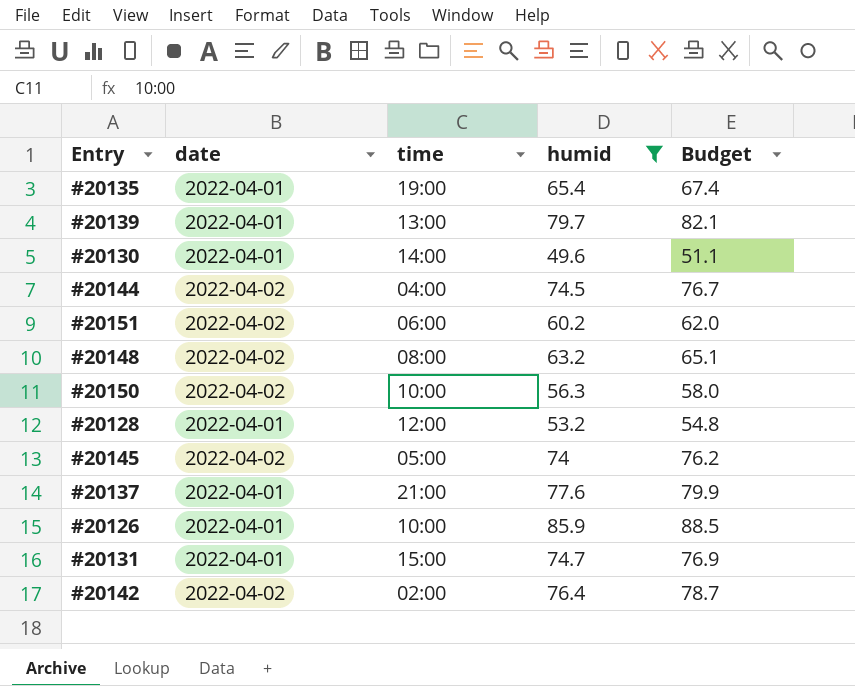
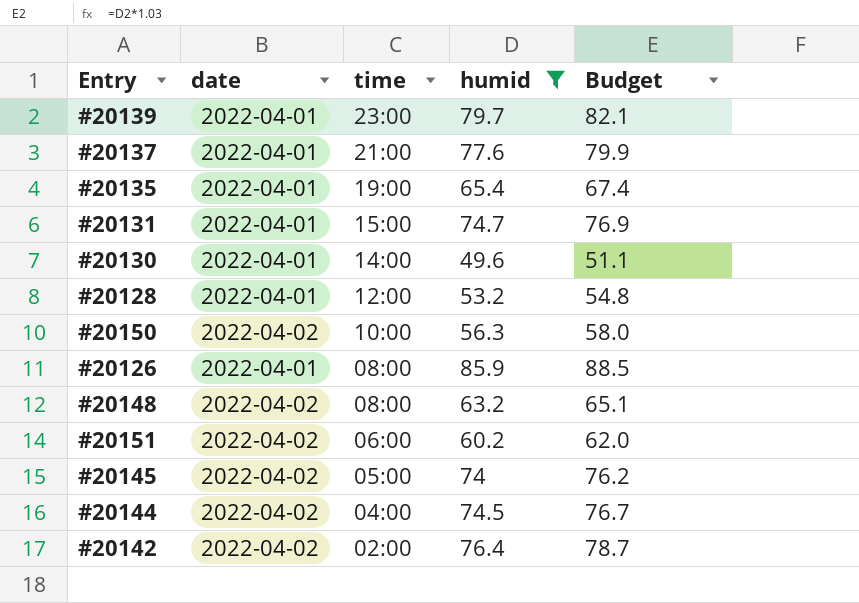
row order: none -> time descending
#20139 | time: 13:00 -> 23:00
#20126 | time: 10:00 -> 08:00

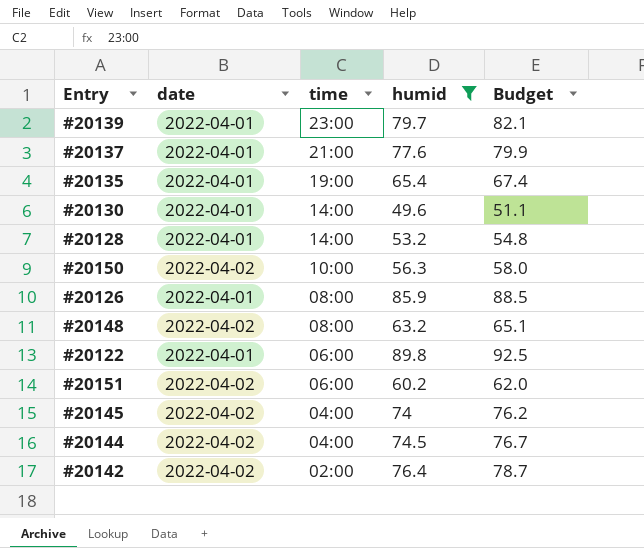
row #20131: 2022-04-01 | 15:00 | 74.7 | 76.9 -> none
#20128 | time: 12:00 -> 14:00
row #20122: none -> 2022-04-01 | 06:00 | 89.8 | 92.5
#20145 | time: 05:00 -> 04:00

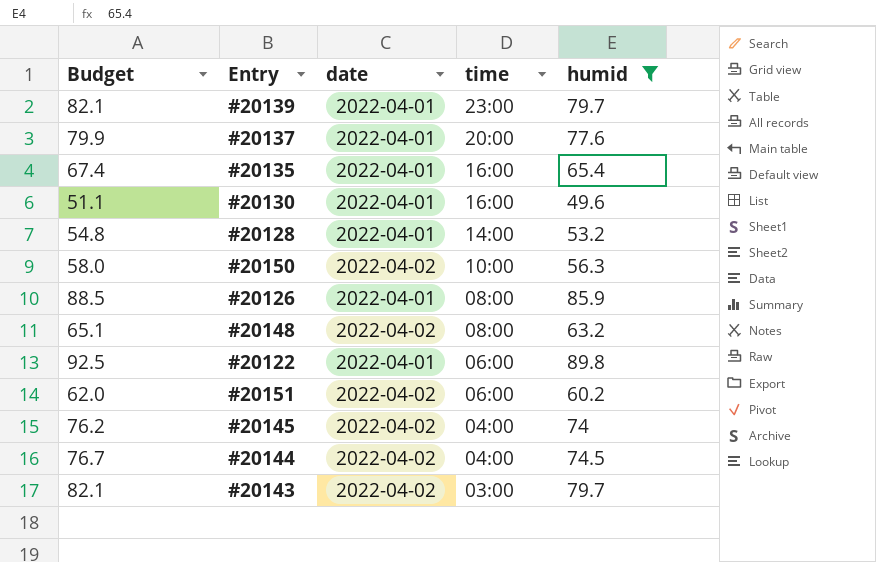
column Budget | position: 5 -> 1
row #20142: 2022-04-02 | 02:00 | 76.4 | 78.7 -> none
#20137 | time: 21:00 -> 20:00
#20135 | time: 19:00 -> 16:00
#20130 | time: 14:00 -> 16:00
row #20143: none -> 82.1 | 2022-04-02 | 03:00 | 79.7

